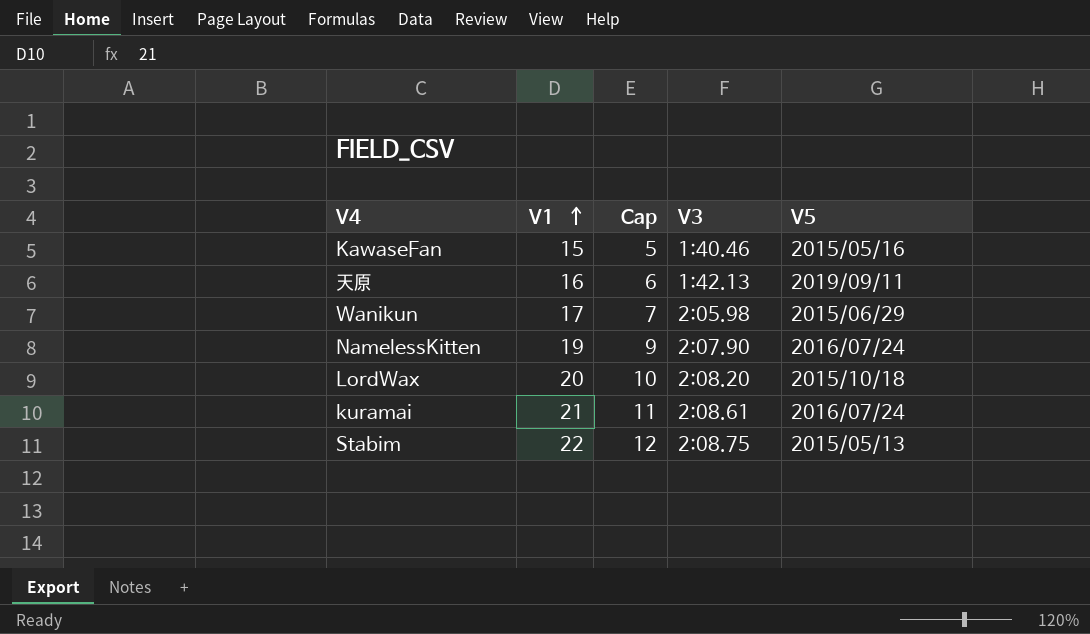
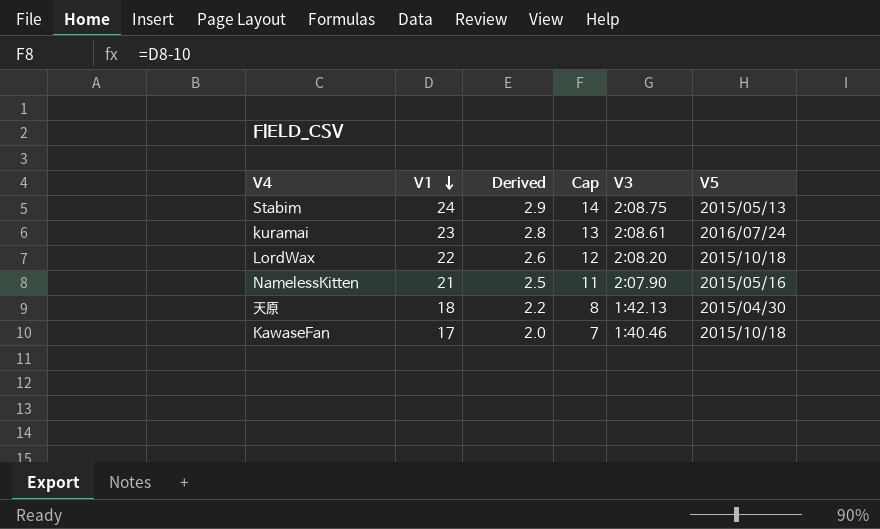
row order: V1 ascending -> V1 descending
column Derived | formula: none -> [V1] * 0.12
row Wanikun: 17 | 7 | 2:05.98 | 2015/06/29 -> none
Stabim | V1: 22 -> 24
Stabim | Cap: 12 -> 14
kuramai | V1: 21 -> 23
kuramai | Cap: 11 -> 13
LordWax | V1: 20 -> 22
LordWax | Cap: 10 -> 12
NamelessKitten | V1: 19 -> 21
NamelessKitten | Cap: 9 -> 11
NamelessKitten | V5: 2016/07/24 -> 2015/05/16
天原 | V1: 16 -> 18
天原 | Cap: 6 -> 8
天原 | V5: 2019/09/11 -> 2015/04/30
KawaseFan | V1: 15 -> 17
KawaseFan | Cap: 5 -> 7
KawaseFan | V5: 2015/05/16 -> 2015/10/18

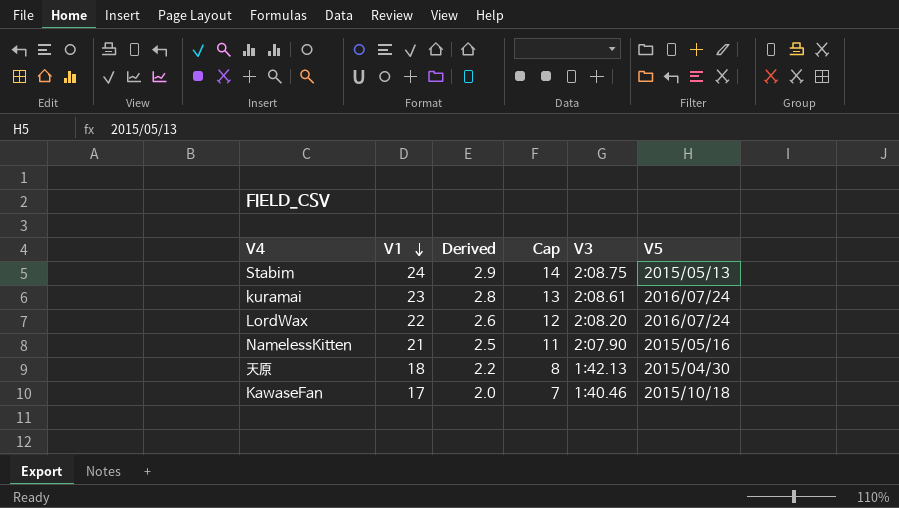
LordWax | V5: 2015/10/18 -> 2016/07/24

